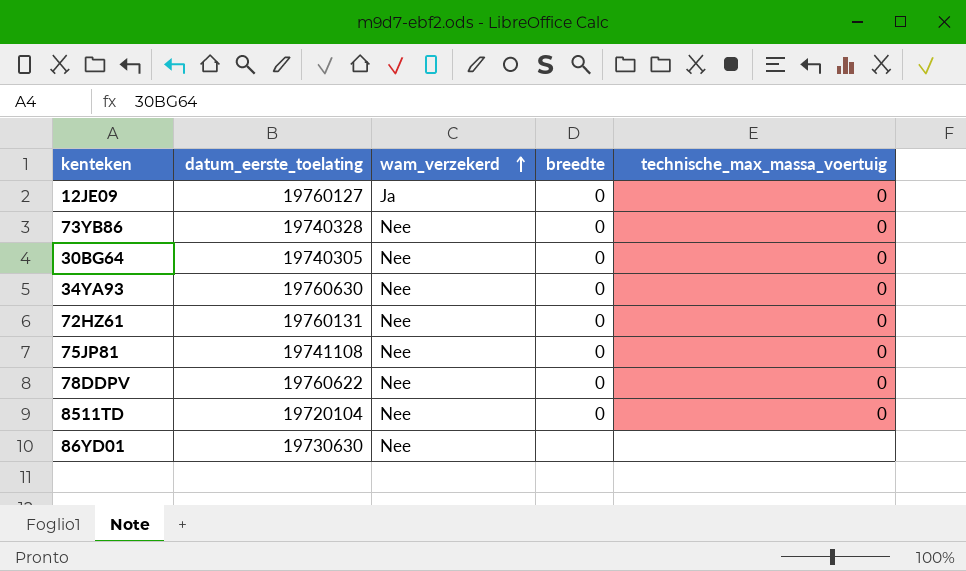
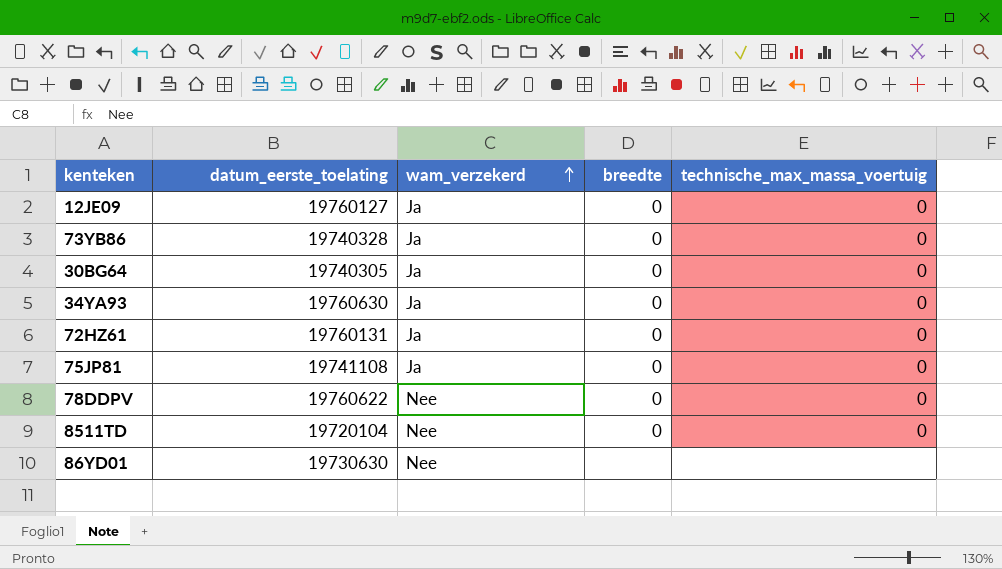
73YB86 | wam_verzekerd: Nee -> Ja
30BG64 | wam_verzekerd: Nee -> Ja
34YA93 | wam_verzekerd: Nee -> Ja
72HZ61 | wam_verzekerd: Nee -> Ja
75JP81 | wam_verzekerd: Nee -> Ja

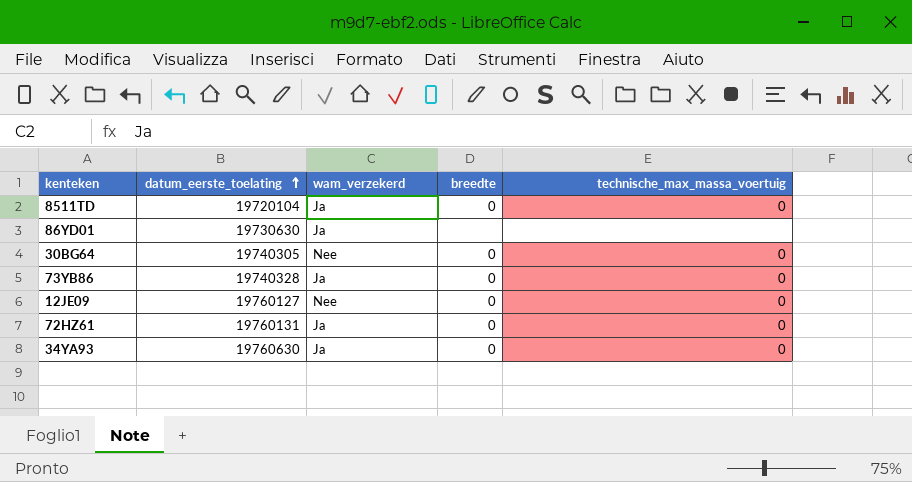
row order: wam_verzekerd ascending -> datum_eerste_toelating ascending
row 75JP81: 19741108 | Ja | 0 | 0 -> none
row 78DDPV: 19760622 | Nee | 0 | 0 -> none
8511TD | wam_verzekerd: Nee -> Ja
86YD01 | wam_verzekerd: Nee -> Ja
30BG64 | wam_verzekerd: Ja -> Nee
12JE09 | wam_verzekerd: Ja -> Nee

